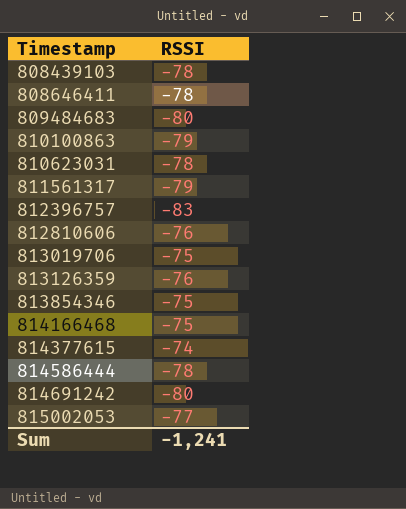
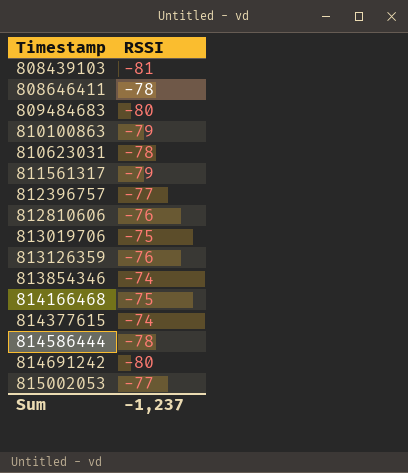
808439103 | RSSI: -78 -> -81
812396757 | RSSI: -83 -> -77
813854346 | RSSI: -75 -> -74
Sum | RSSI: -1,241 -> -1,237

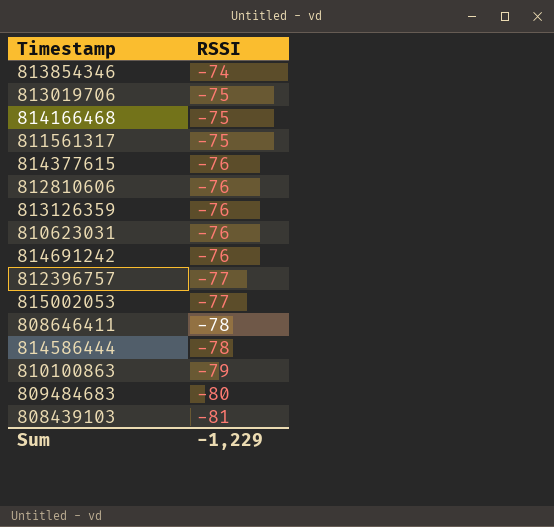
row order: Timestamp ascending -> RSSI descending
811561317 | RSSI: -79 -> -75
814377615 | RSSI: -74 -> -76
810623031 | RSSI: -78 -> -76
814691242 | RSSI: -80 -> -76
Sum | RSSI: -1,237 -> -1,229

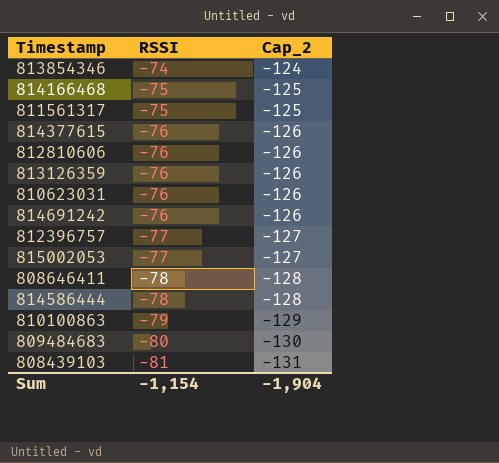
column Cap_2 | formula: none -> [RSSI] - 50
row 813019706: -75 -> none
Sum | RSSI: -1,229 -> -1,154

